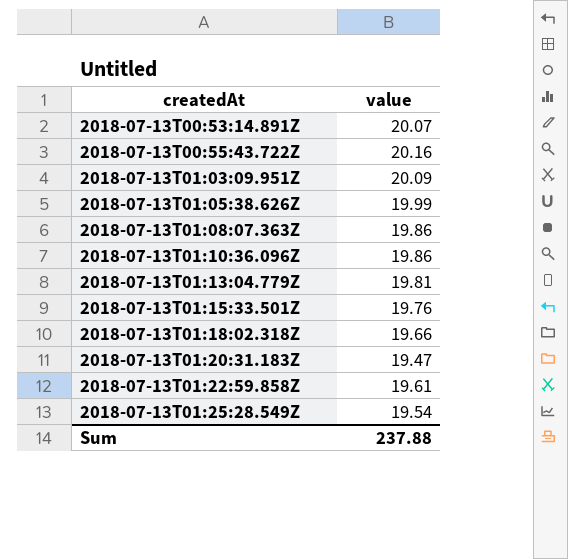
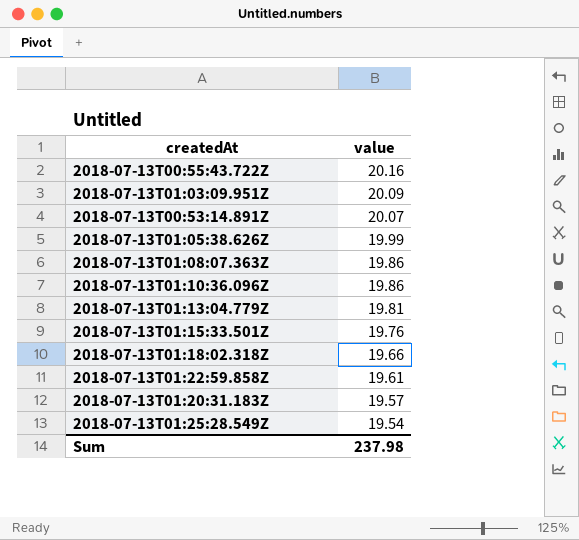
row order: createdAt ascending -> value descending
2018-07-13T01:20:31.183Z | value: 19.47 -> 19.57
Sum | value: 237.88 -> 237.98

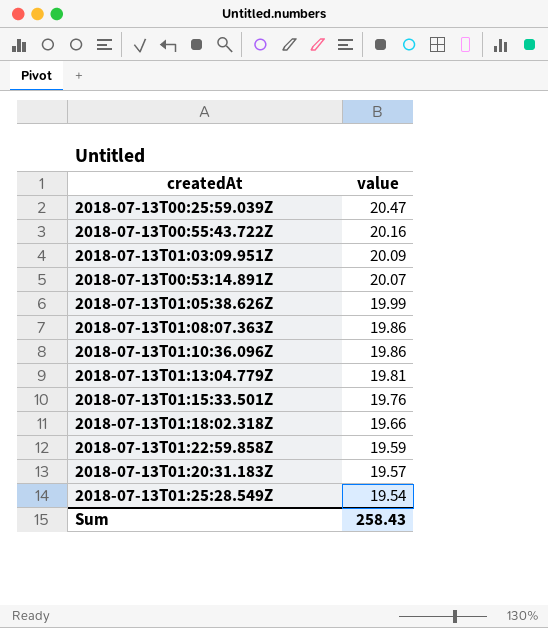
row 2018-07-13T00:25:59.039Z: none -> 20.47
2018-07-13T01:22:59.858Z | value: 19.61 -> 19.59
Sum | value: 237.98 -> 258.43

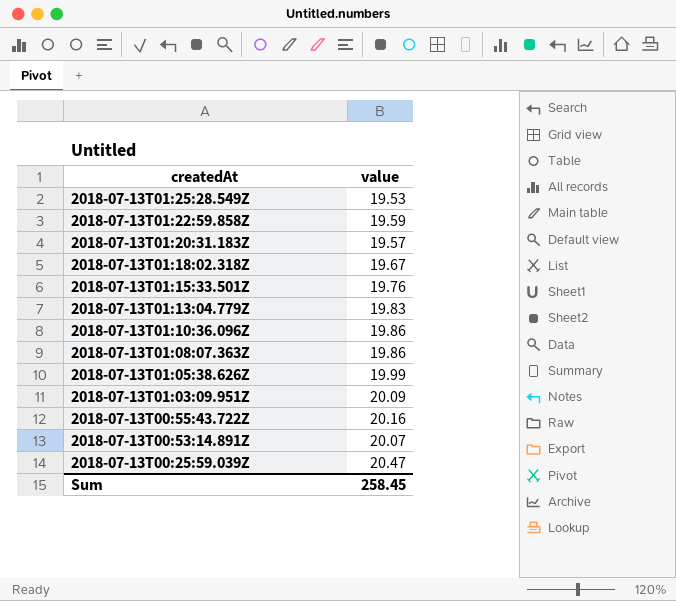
row order: value descending -> createdAt descending
2018-07-13T01:25:28.549Z | value: 19.54 -> 19.53
2018-07-13T01:18:02.318Z | value: 19.66 -> 19.67
2018-07-13T01:13:04.779Z | value: 19.81 -> 19.83
Sum | value: 258.43 -> 258.45

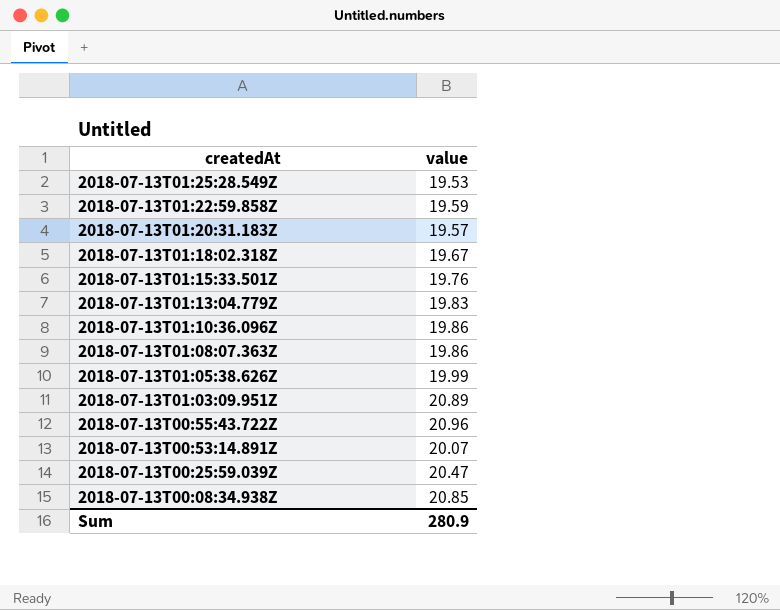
2018-07-13T01:03:09.951Z | value: 20.09 -> 20.89
2018-07-13T00:55:43.722Z | value: 20.16 -> 20.96
row 2018-07-13T00:08:34.938Z: none -> 20.85
Sum | value: 258.45 -> 280.9

